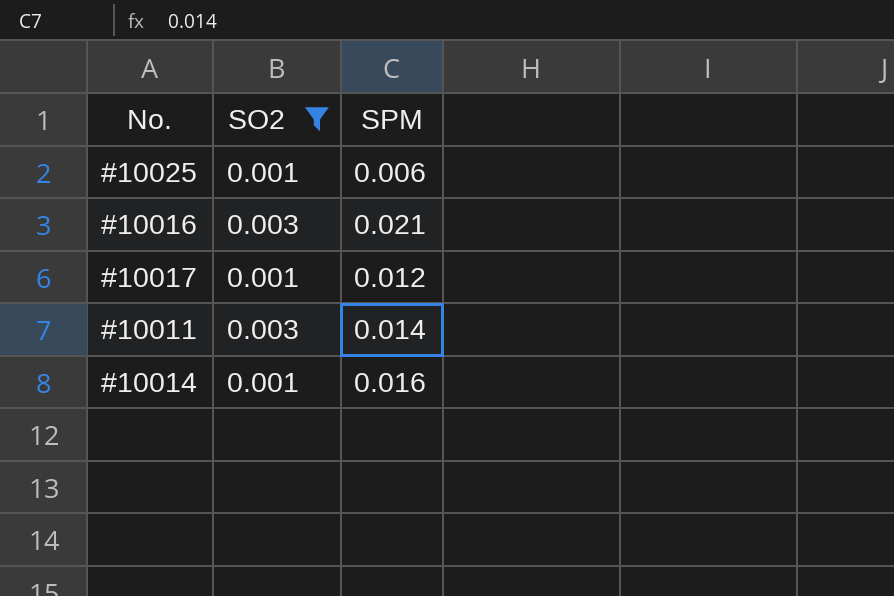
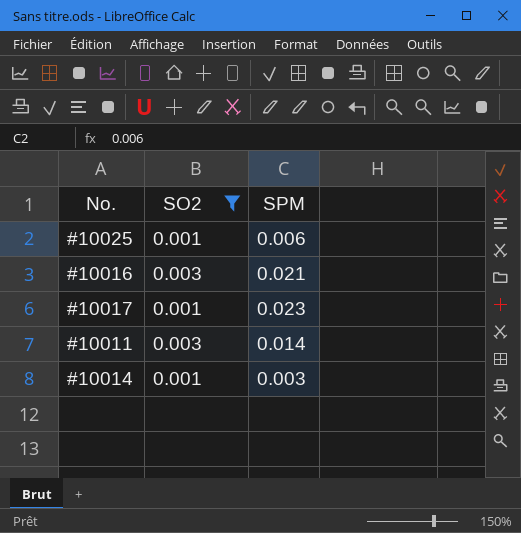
#10017 | SPM: 0.012 -> 0.023
#10014 | SPM: 0.016 -> 0.003

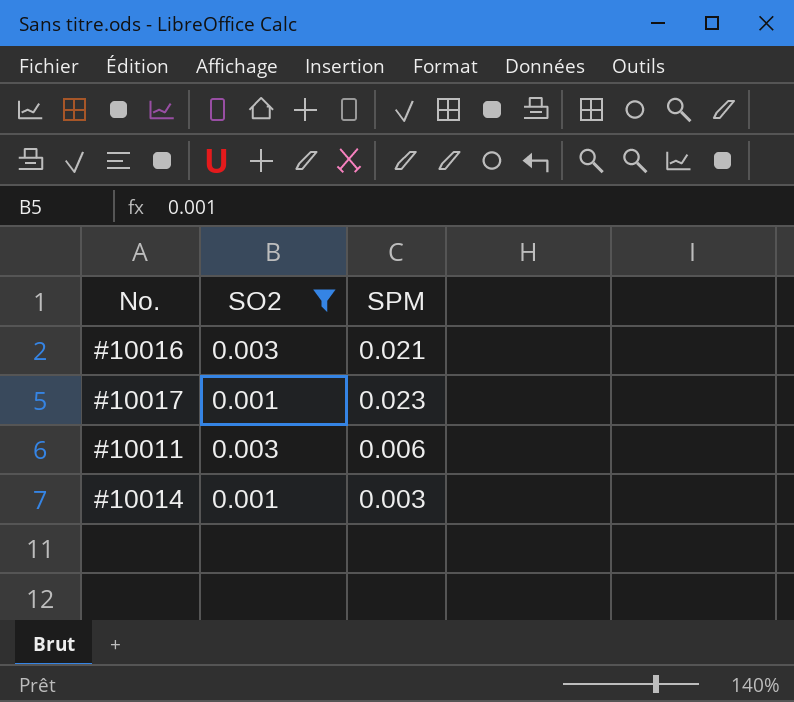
row #10025: 0.001 | 0.006 -> none
#10011 | SPM: 0.014 -> 0.006

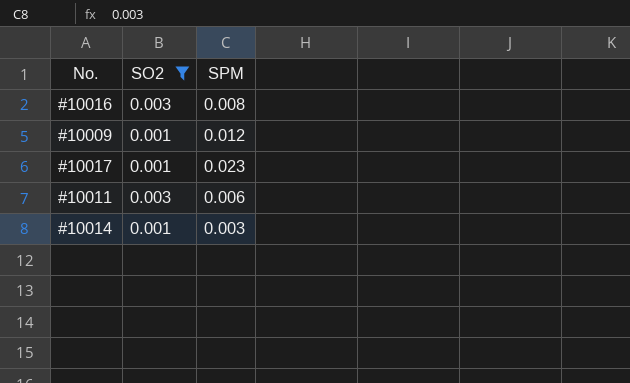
#10016 | SPM: 0.021 -> 0.008
row #10009: none -> 0.001 | 0.012

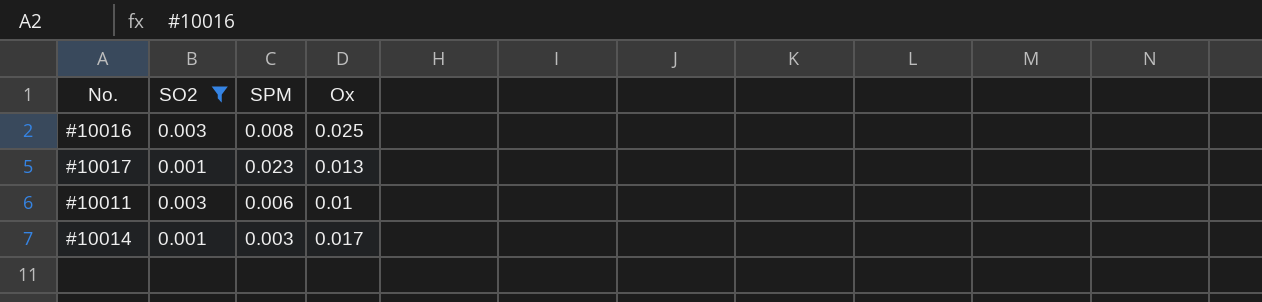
column Ox | position: none -> 4
row #10009: 0.001 | 0.012 -> none

